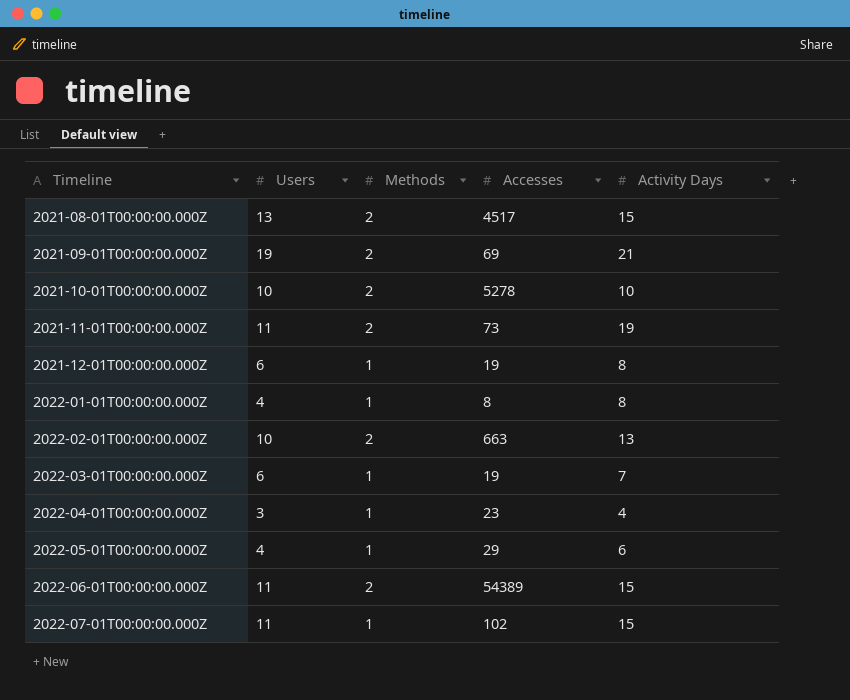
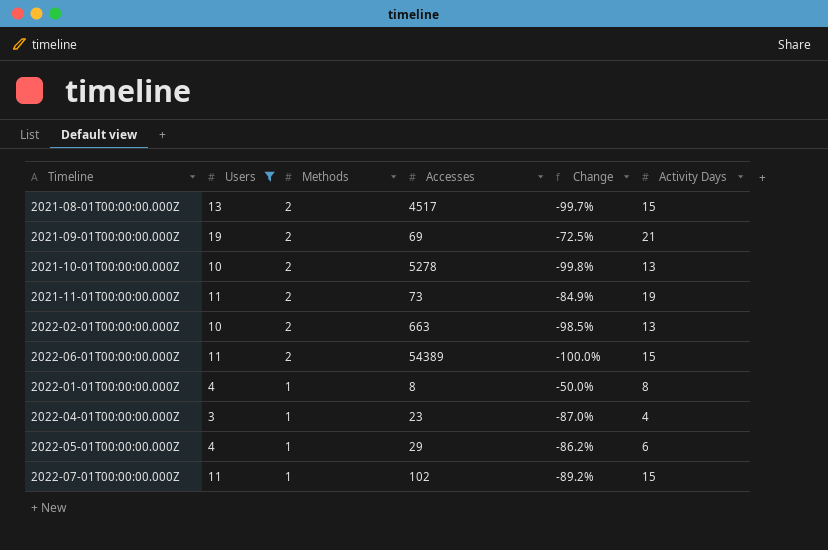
filter: none -> Users != 6
row order: Timeline ascending -> Methods descending
column Change | formula: none -> ([Users] - [Accesses]) / [Accesses]
2021-10-01T00:00:00.000Z | Activity Days: 10 -> 13

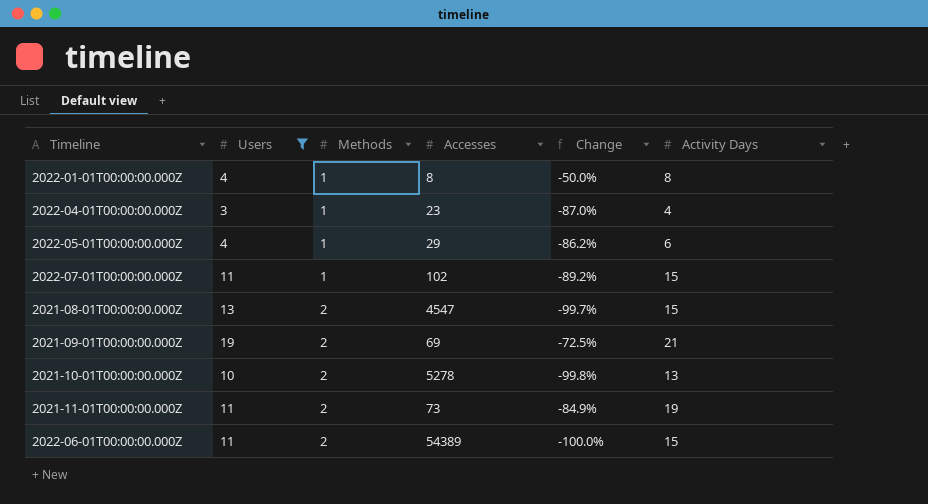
row order: Methods descending -> Methods ascending
row 2022-02-01T00:00:00.000Z: 10 | 2 | 663 | -98.5% | 13 -> none
2021-08-01T00:00:00.000Z | Accesses: 4517 -> 4547

